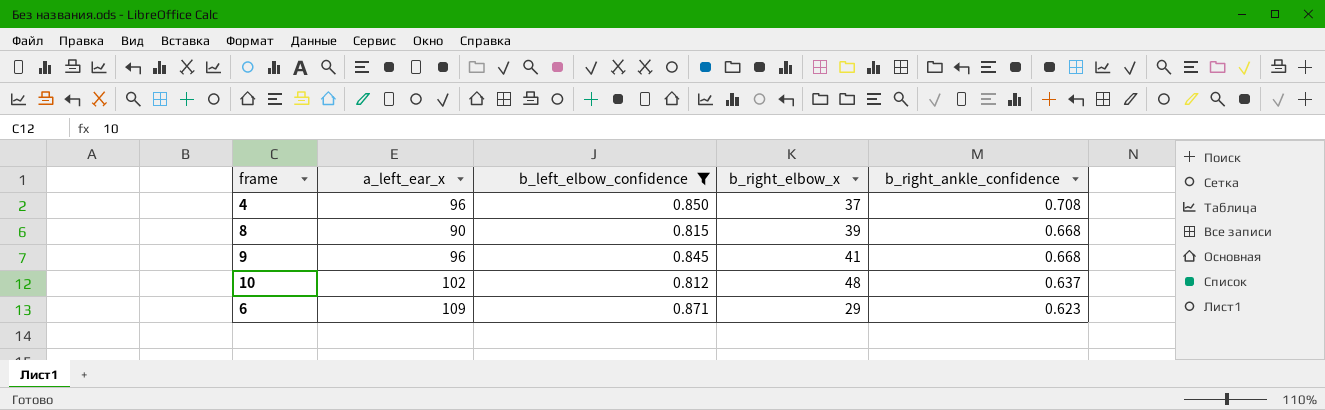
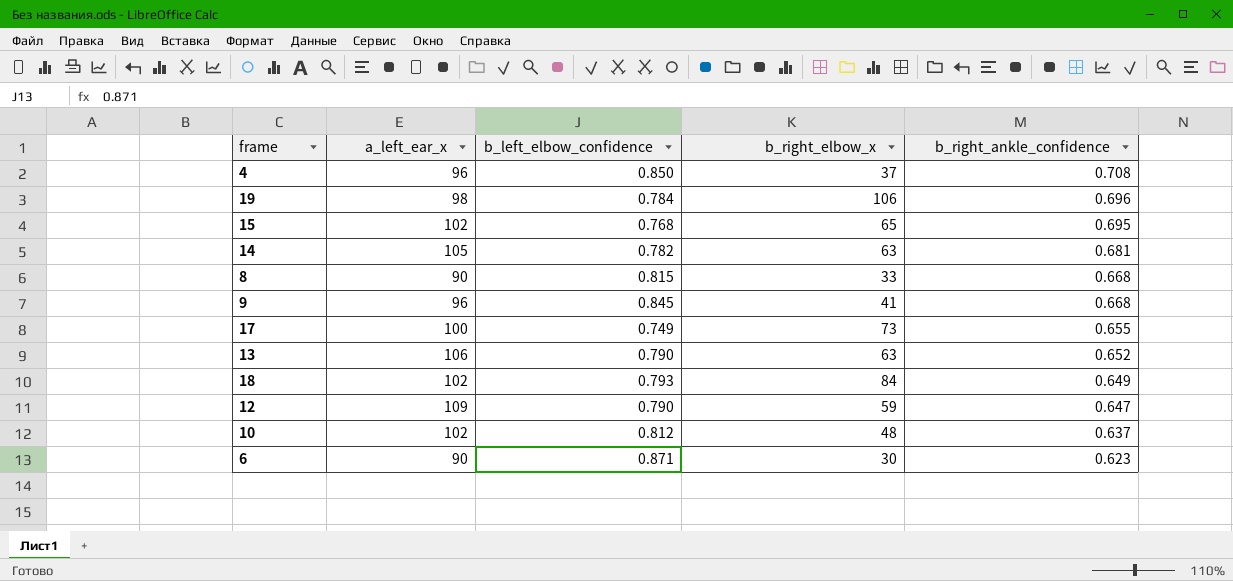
filter: b_left_elbow_confidence >= 0.812 -> none
8 | b_right_elbow_x: 39 -> 33
6 | a_left_ear_x: 109 -> 90
6 | b_right_elbow_x: 29 -> 30

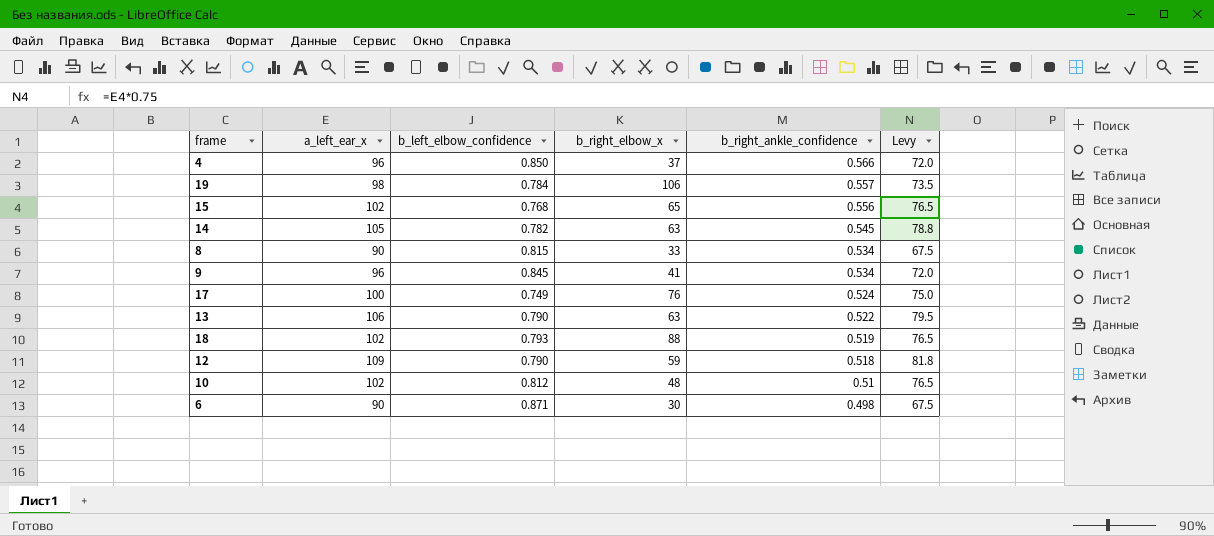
column Levy | formula: none -> [a_left_ear_x] * 0.75
4 | b_right_ankle_confidence: 0.708 -> 0.566
19 | b_right_ankle_confidence: 0.696 -> 0.557
15 | b_right_ankle_confidence: 0.695 -> 0.556
14 | b_right_ankle_confidence: 0.681 -> 0.545
8 | b_right_ankle_confidence: 0.668 -> 0.534
9 | b_right_ankle_confidence: 0.668 -> 0.534
17 | b_right_elbow_x: 73 -> 76
17 | b_right_ankle_confidence: 0.655 -> 0.524
13 | b_right_ankle_confidence: 0.652 -> 0.522
18 | b_right_elbow_x: 84 -> 88
18 | b_right_ankle_confidence: 0.649 -> 0.519
12 | b_right_ankle_confidence: 0.647 -> 0.518
10 | b_right_ankle_confidence: 0.637 -> 0.51
6 | b_right_ankle_confidence: 0.623 -> 0.498

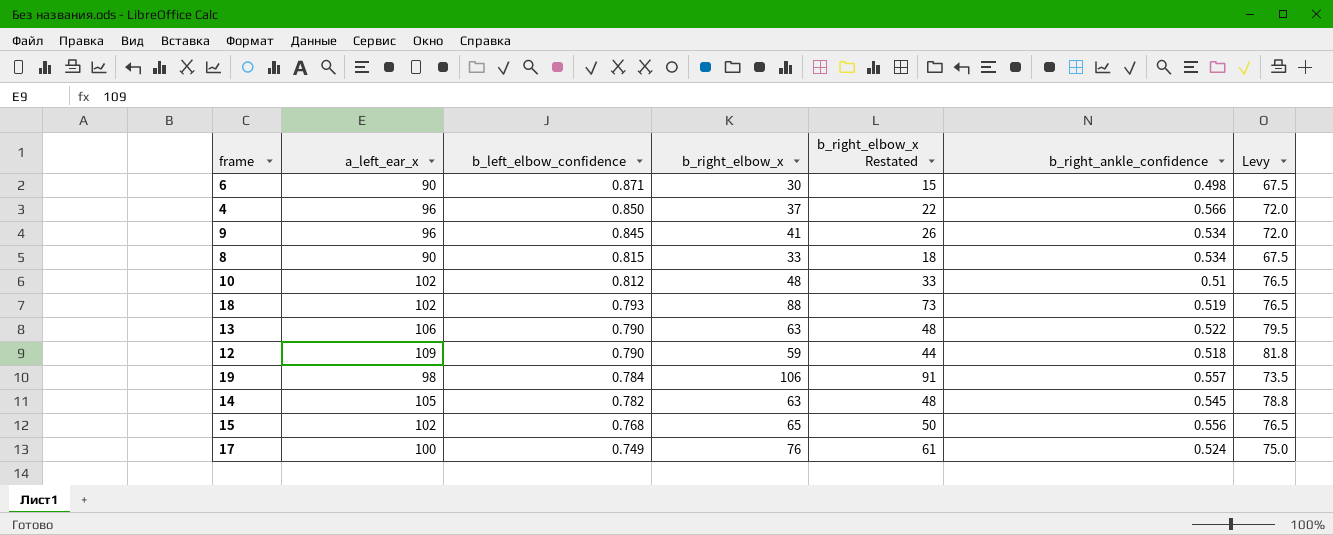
row order: b_right_ankle_confidence descending -> b_left_elbow_confidence descending
column b_right_elbow_x Restated | formula: none -> [b_right_elbow_x] - 15

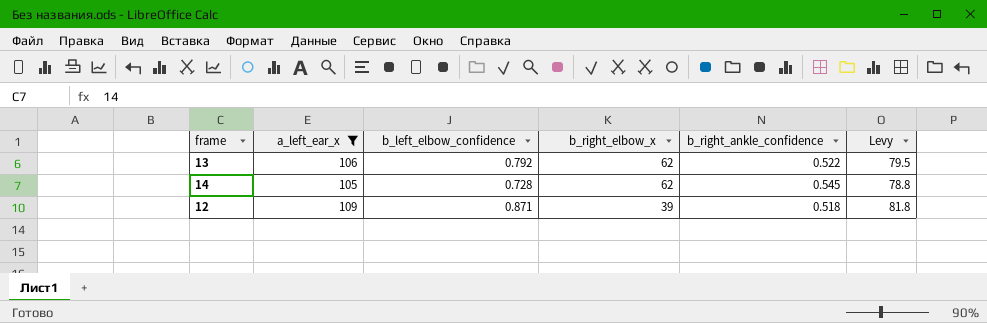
filter: none -> a_left_ear_x >= 105
row order: b_left_elbow_confidence descending -> b_right_elbow_x descending
column b_right_elbow_x Restated | formula: [b_right_elbow_x] - 15 -> none
13 | b_left_elbow_confidence: 0.790 -> 0.792
13 | b_right_elbow_x: 63 -> 62
14 | b_left_elbow_confidence: 0.782 -> 0.728
14 | b_right_elbow_x: 63 -> 62
12 | b_left_elbow_confidence: 0.790 -> 0.871
12 | b_right_elbow_x: 59 -> 39

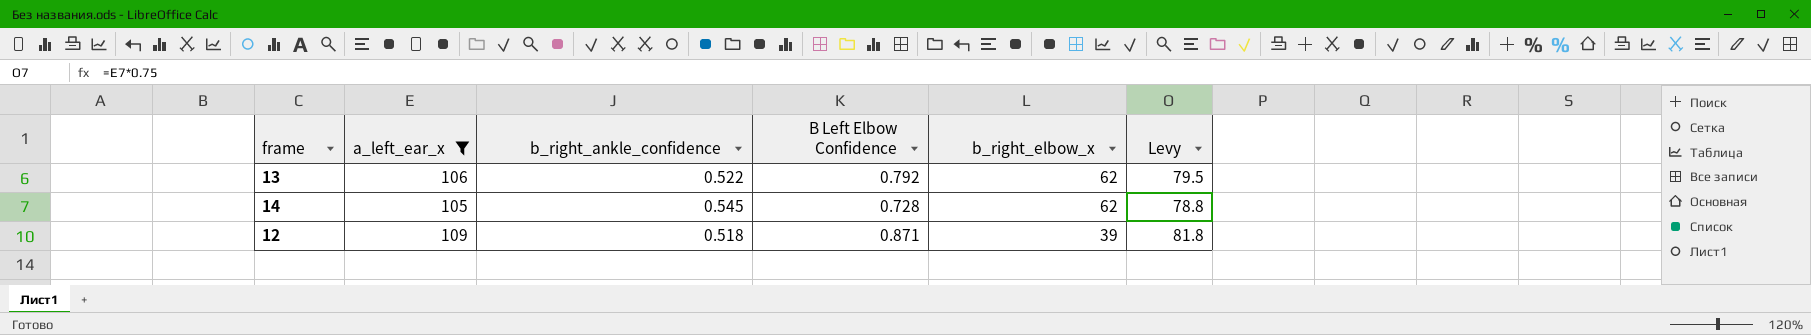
column b_right_ankle_confidence | position: 5 -> 3
column name: b_left_elbow_confidence -> B Left Elbow Confidence

